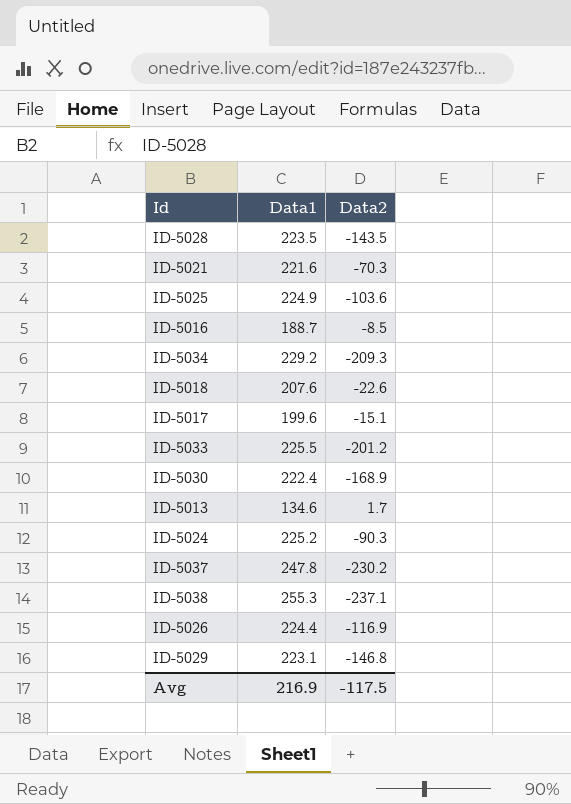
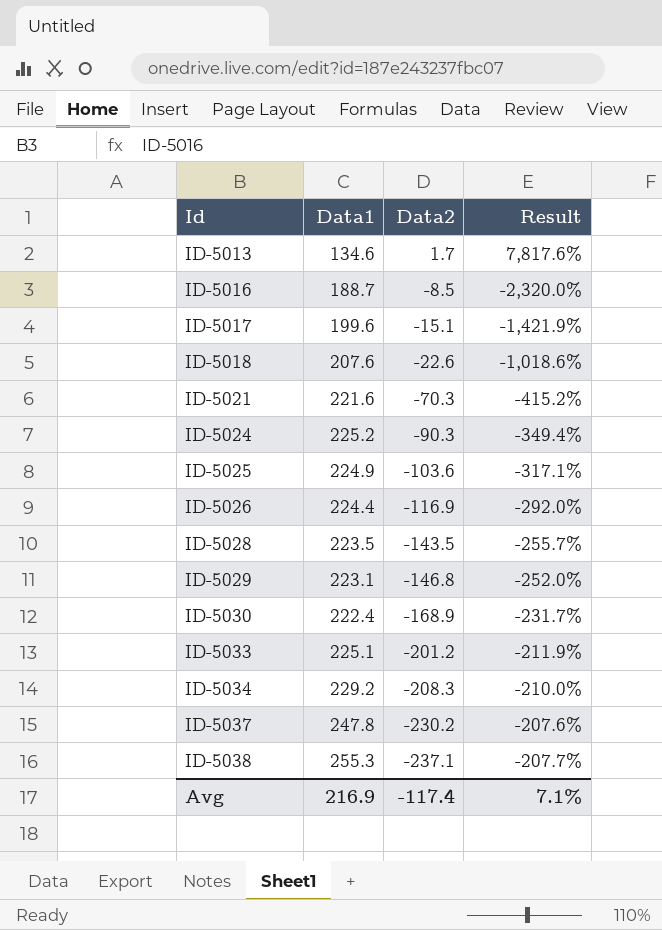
row order: none -> Id ascending
column Result | formula: none -> ([Data1] - [Data2]) / [Data2]
ID-5033 | Data1: 225.5 -> 225.1
ID-5034 | Data2: -209.3 -> -208.3
Avg | Data2: -117.5 -> -117.4

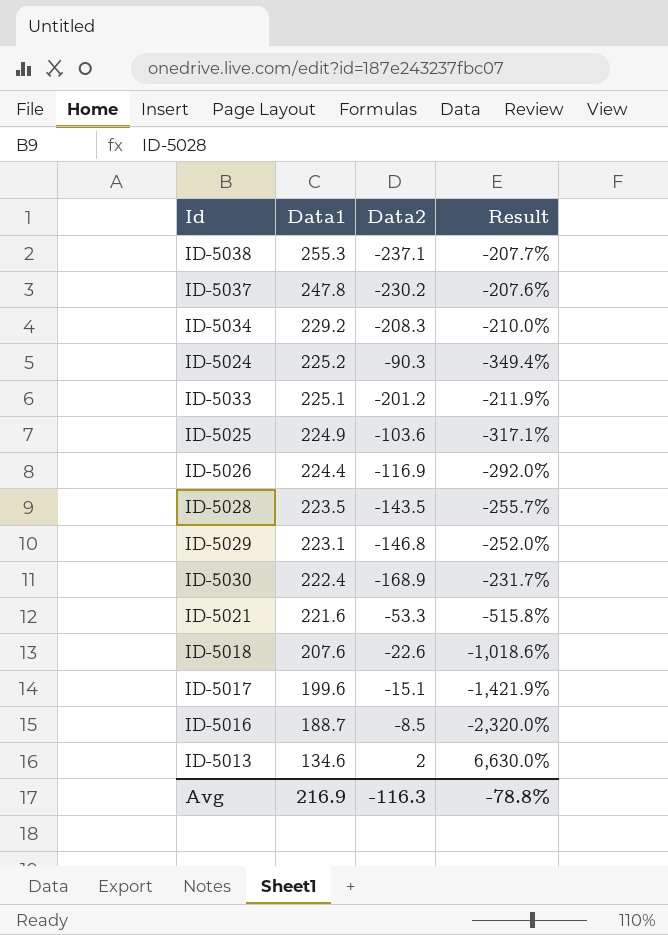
row order: Id ascending -> Data1 descending
ID-5021 | Data2: -70.3 -> -53.3
ID-5021 | Result: -415.2% -> -515.8%
ID-5013 | Data2: 1.7 -> 2
ID-5013 | Result: 7,817.6% -> 6,630.0%
Avg | Data2: -117.4 -> -116.3
Avg | Result: 7.1% -> -78.8%

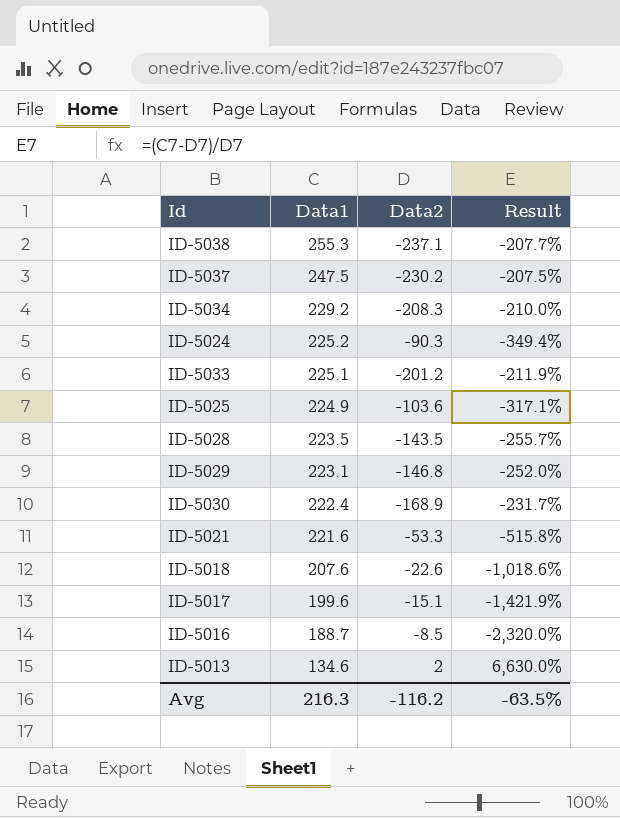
row ID-5026: 224.4 | -116.9 | -292.0% -> none
ID-5037 | Data1: 247.8 -> 247.5
ID-5037 | Result: -207.6% -> -207.5%
Avg | Data1: 216.9 -> 216.3
Avg | Data2: -116.3 -> -116.2
Avg | Result: -78.8% -> -63.5%

